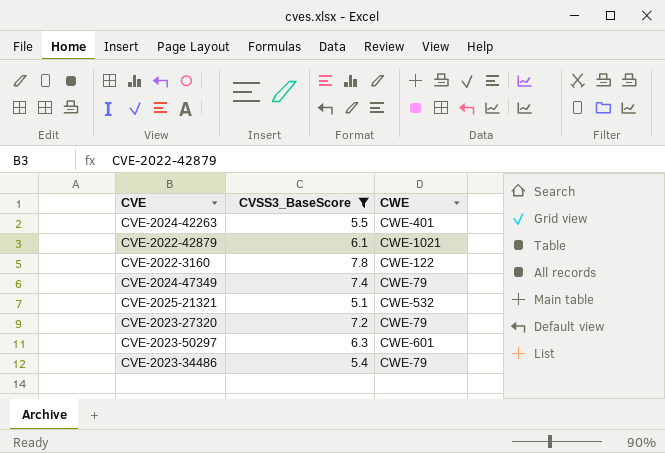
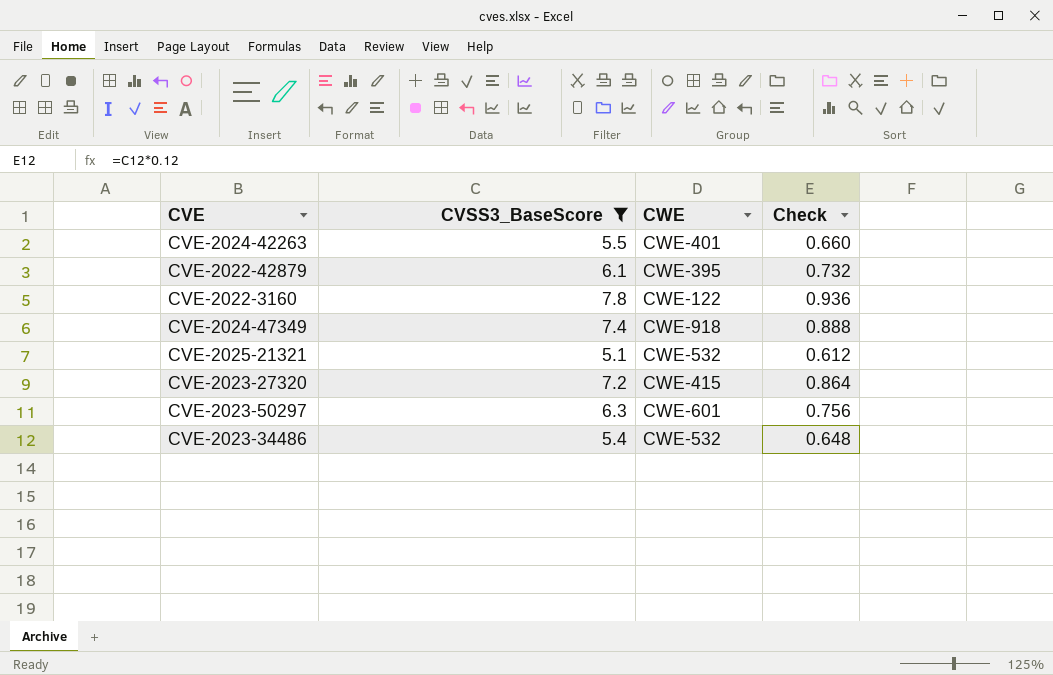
column Check | formula: none -> [CVSS3_BaseScore] * 0.12
CVE-2022-42879 | CWE: CWE-1021 -> CWE-395
CVE-2024-47349 | CWE: CWE-79 -> CWE-918
CVE-2023-27320 | CWE: CWE-79 -> CWE-415
CVE-2023-34486 | CWE: CWE-79 -> CWE-532

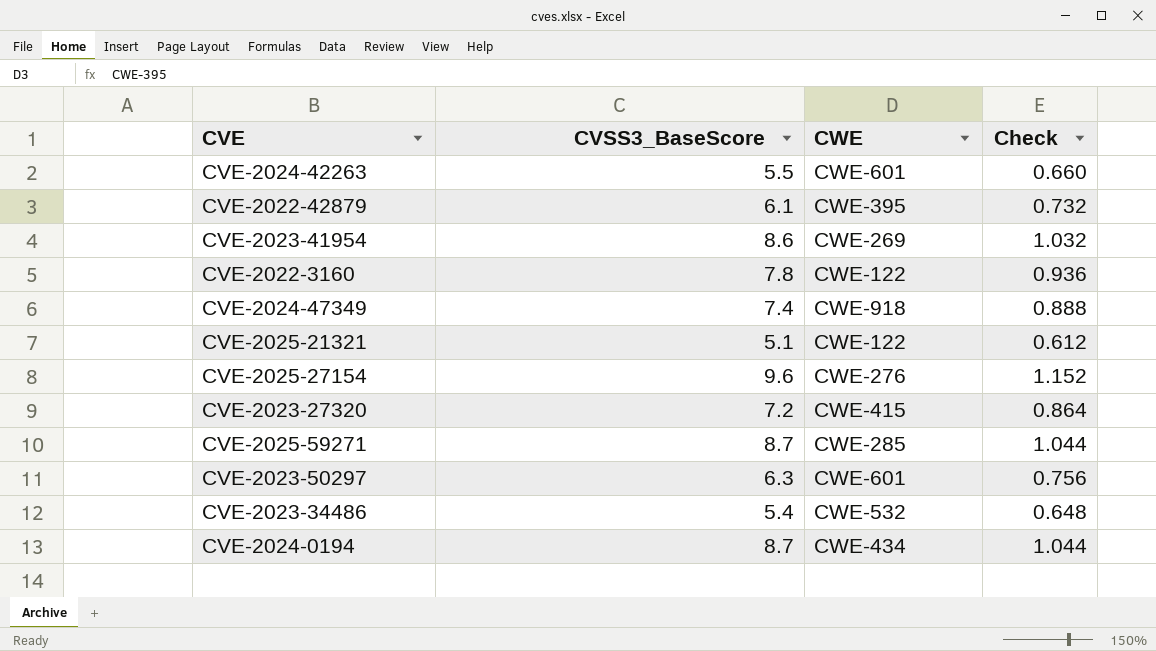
filter: CVSS3_BaseScore <= 7.8 -> none
CVE-2024-42263 | CWE: CWE-401 -> CWE-601
CVE-2025-21321 | CWE: CWE-532 -> CWE-122

